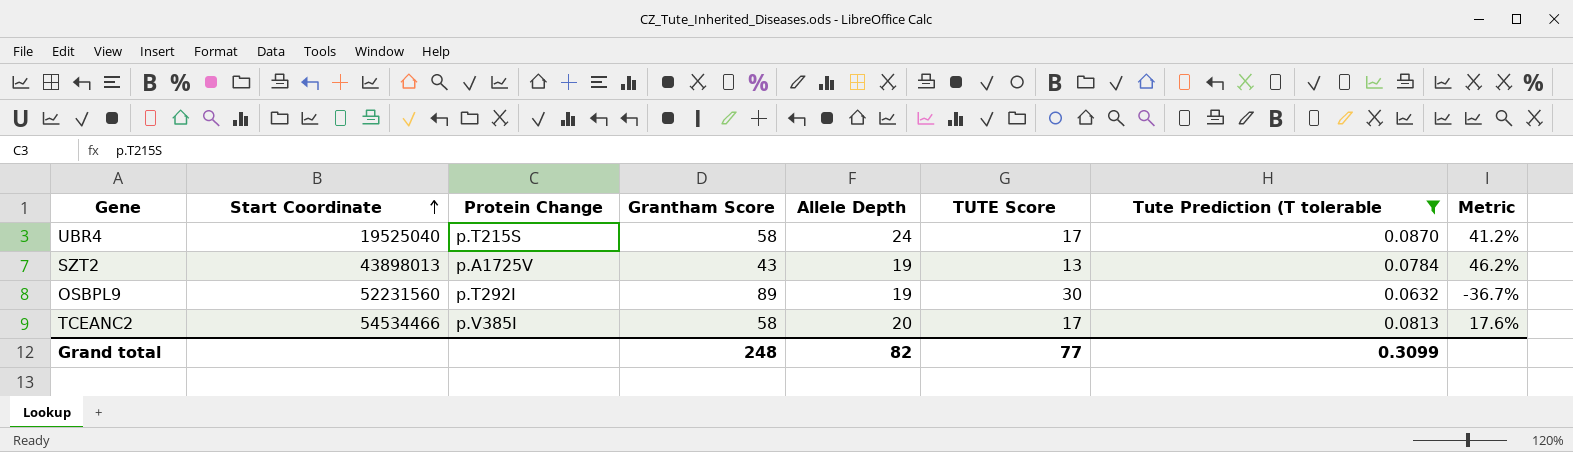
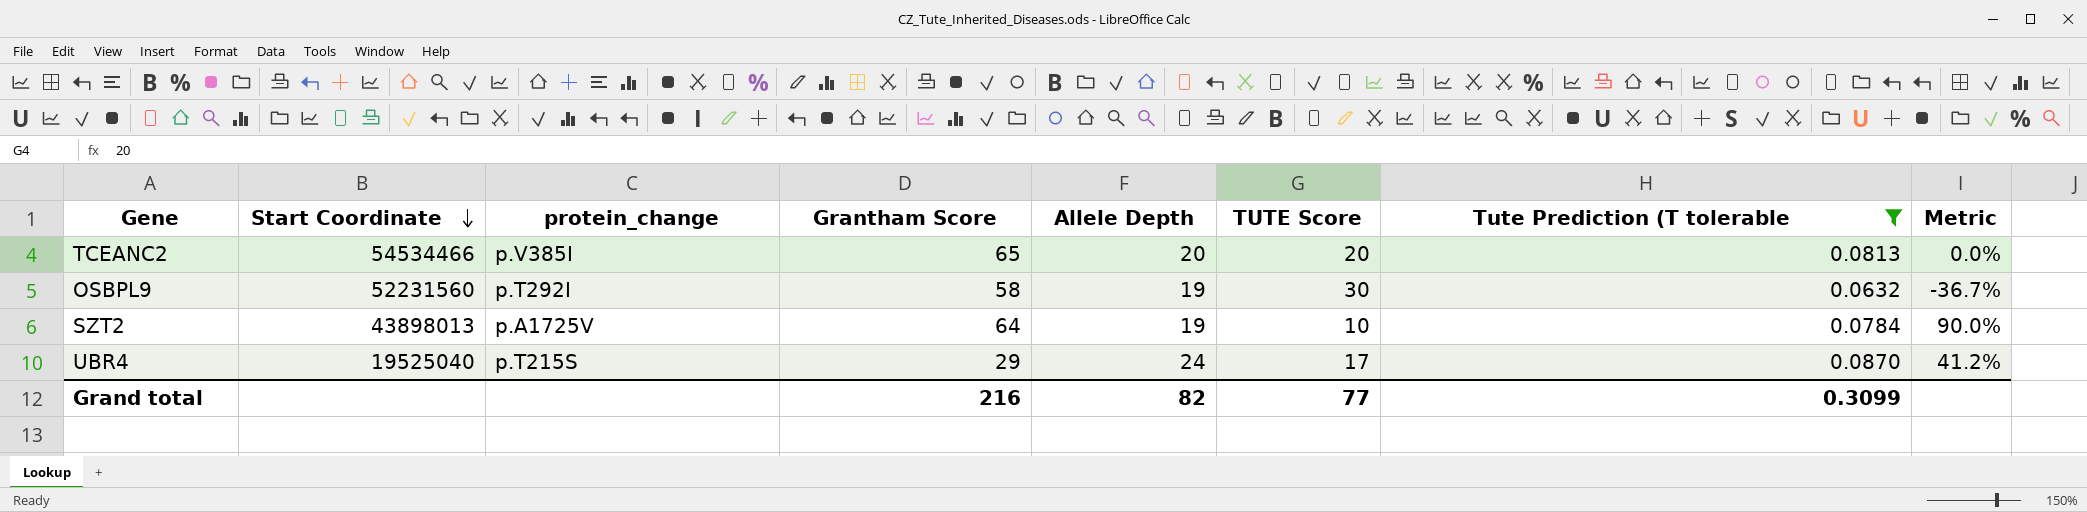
row order: Start Coordinate ascending -> Start Coordinate descending
column name: Protein Change -> protein_change
TCEANC2 | Grantham Score: 58 -> 65
TCEANC2 | TUTE Score: 17 -> 20
TCEANC2 | Metric: 17.6% -> 0.0%
OSBPL9 | Grantham Score: 89 -> 58
SZT2 | Grantham Score: 43 -> 64
SZT2 | TUTE Score: 13 -> 10
SZT2 | Metric: 46.2% -> 90.0%
UBR4 | Grantham Score: 58 -> 29
Grand total | Grantham Score: 248 -> 216

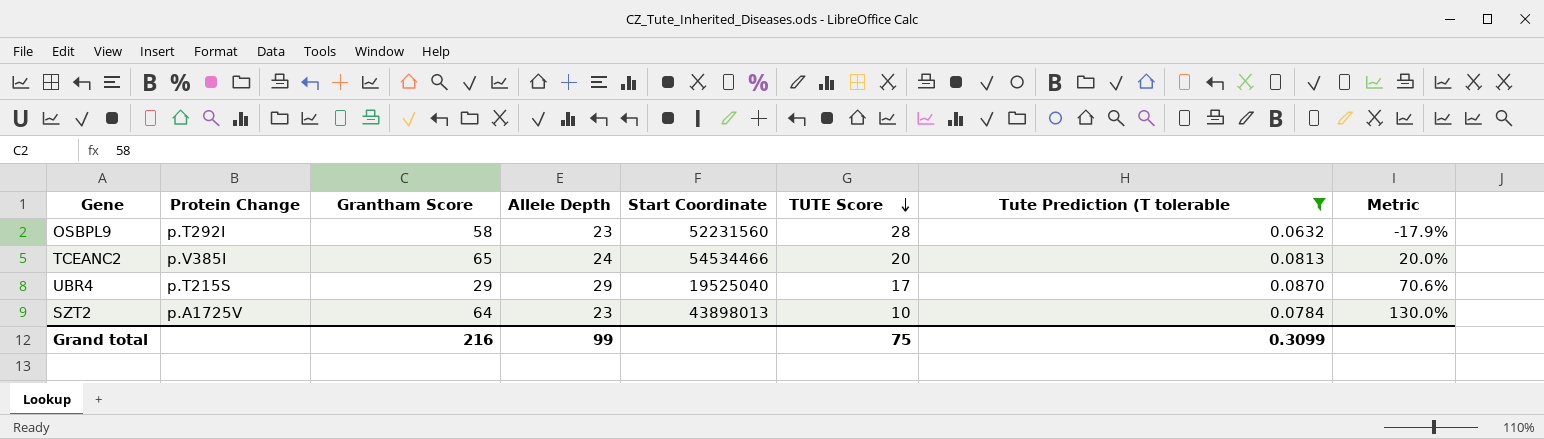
row order: Start Coordinate descending -> TUTE Score descending
column name: protein_change -> Protein Change
column Start Coordinate | position: 2 -> 5
OSBPL9 | Allele Depth: 19 -> 23
OSBPL9 | TUTE Score: 30 -> 28
OSBPL9 | Metric: -36.7% -> -17.9%
TCEANC2 | Allele Depth: 20 -> 24
TCEANC2 | Metric: 0.0% -> 20.0%
UBR4 | Allele Depth: 24 -> 29
UBR4 | Metric: 41.2% -> 70.6%
SZT2 | Allele Depth: 19 -> 23
SZT2 | Metric: 90.0% -> 130.0%
Grand total | Allele Depth: 82 -> 99
Grand total | TUTE Score: 77 -> 75

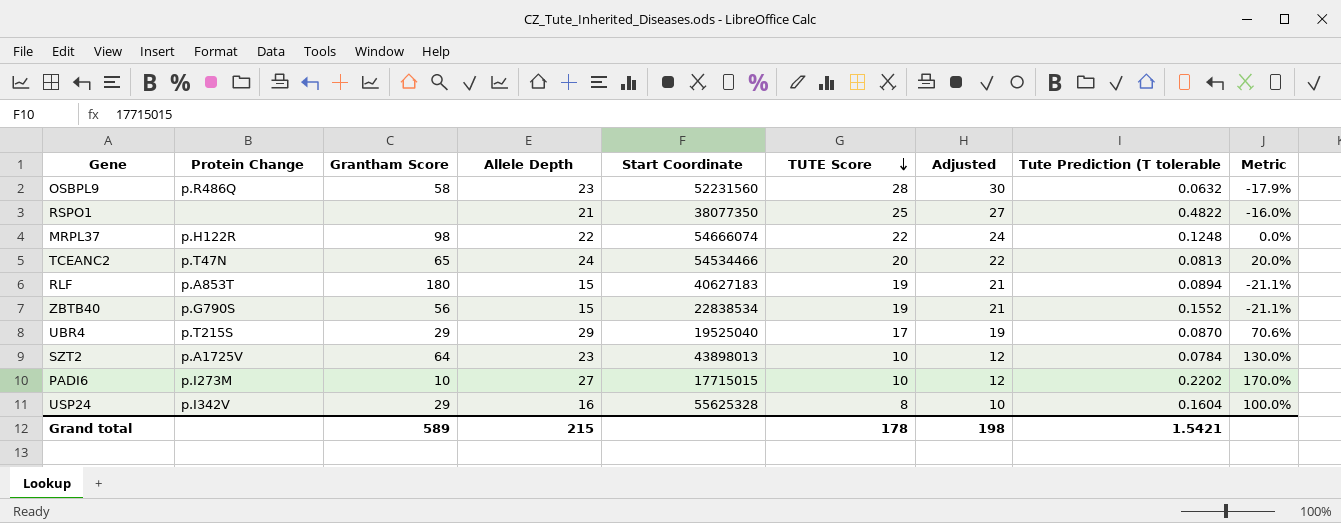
filter: Tute Prediction (T tolerable <= 0.0870 -> none
column Adjusted | formula: none -> [TUTE Score] + 2
OSBPL9 | Protein Change: p.T292I -> p.R486Q
TCEANC2 | Protein Change: p.V385I -> p.T47N
Grand total | Grantham Score: 216 -> 589
Grand total | Allele Depth: 99 -> 215
Grand total | TUTE Score: 75 -> 178
Grand total | Tute Prediction (T tolerable: 0.3099 -> 1.5421

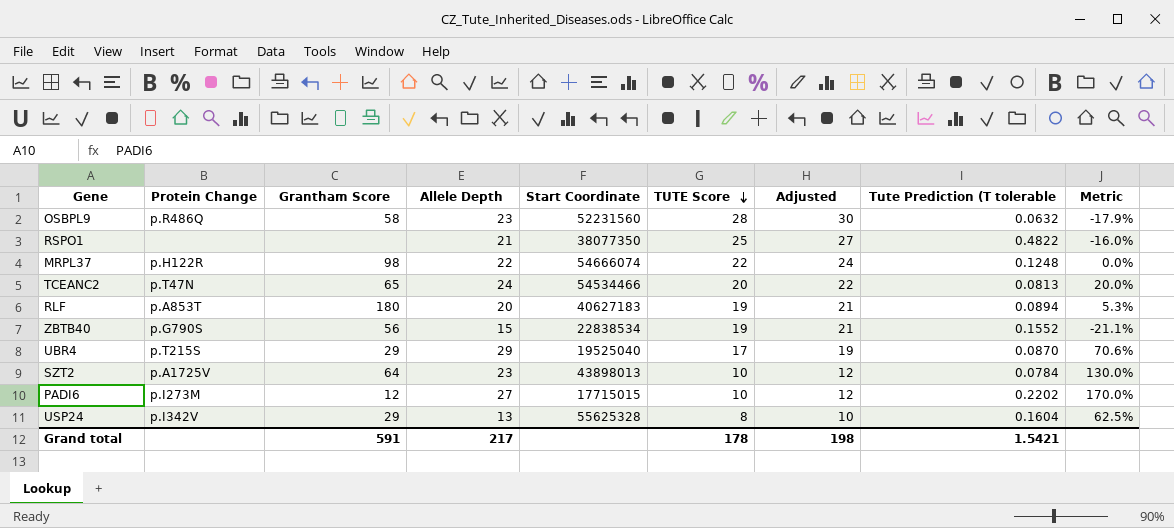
RLF | Allele Depth: 15 -> 20
RLF | Metric: -21.1% -> 5.3%
PADI6 | Grantham Score: 10 -> 12
USP24 | Allele Depth: 16 -> 13
USP24 | Metric: 100.0% -> 62.5%
Grand total | Grantham Score: 589 -> 591
Grand total | Allele Depth: 215 -> 217

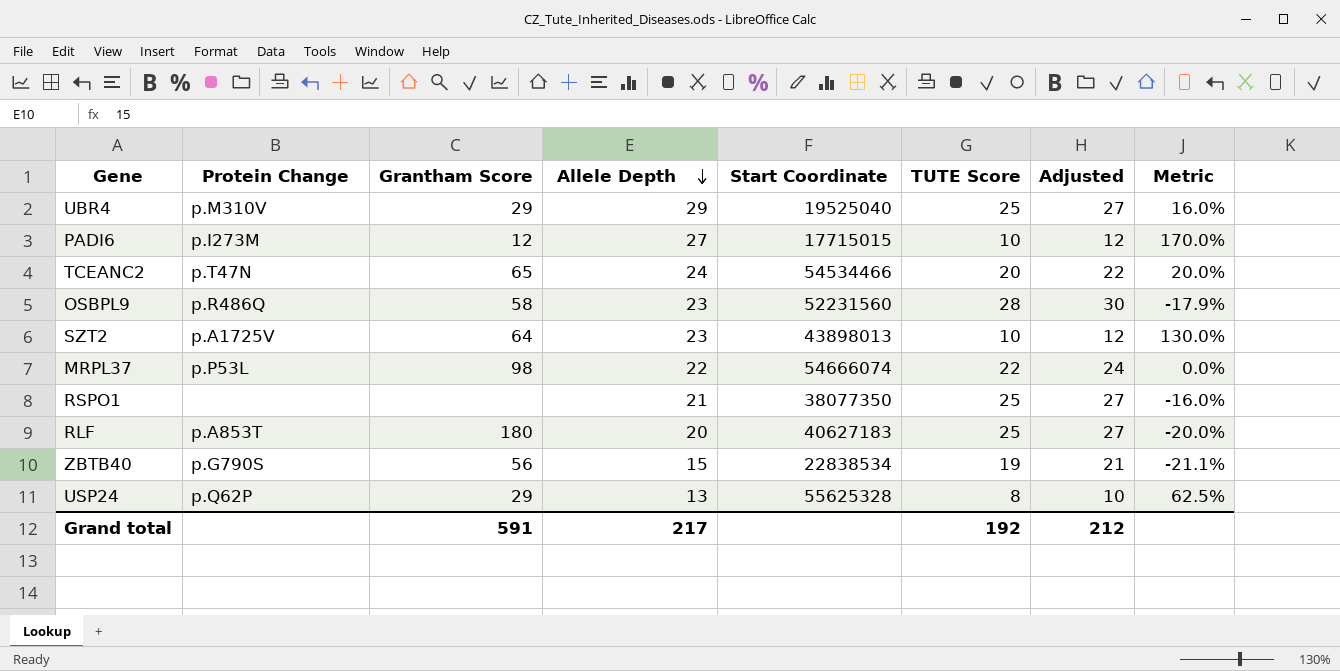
row order: TUTE Score descending -> Allele Depth descending
column Tute Prediction (T tolerable | position: 8 -> none
UBR4 | Protein Change: p.T215S -> p.M310V
UBR4 | TUTE Score: 17 -> 25
UBR4 | Adjusted: 19 -> 27
UBR4 | Metric: 70.6% -> 16.0%
MRPL37 | Protein Change: p.H122R -> p.P53L
RLF | TUTE Score: 19 -> 25
RLF | Adjusted: 21 -> 27
RLF | Metric: 5.3% -> -20.0%
USP24 | Protein Change: p.I342V -> p.Q62P
Grand total | TUTE Score: 178 -> 192
Grand total | Adjusted: 198 -> 212

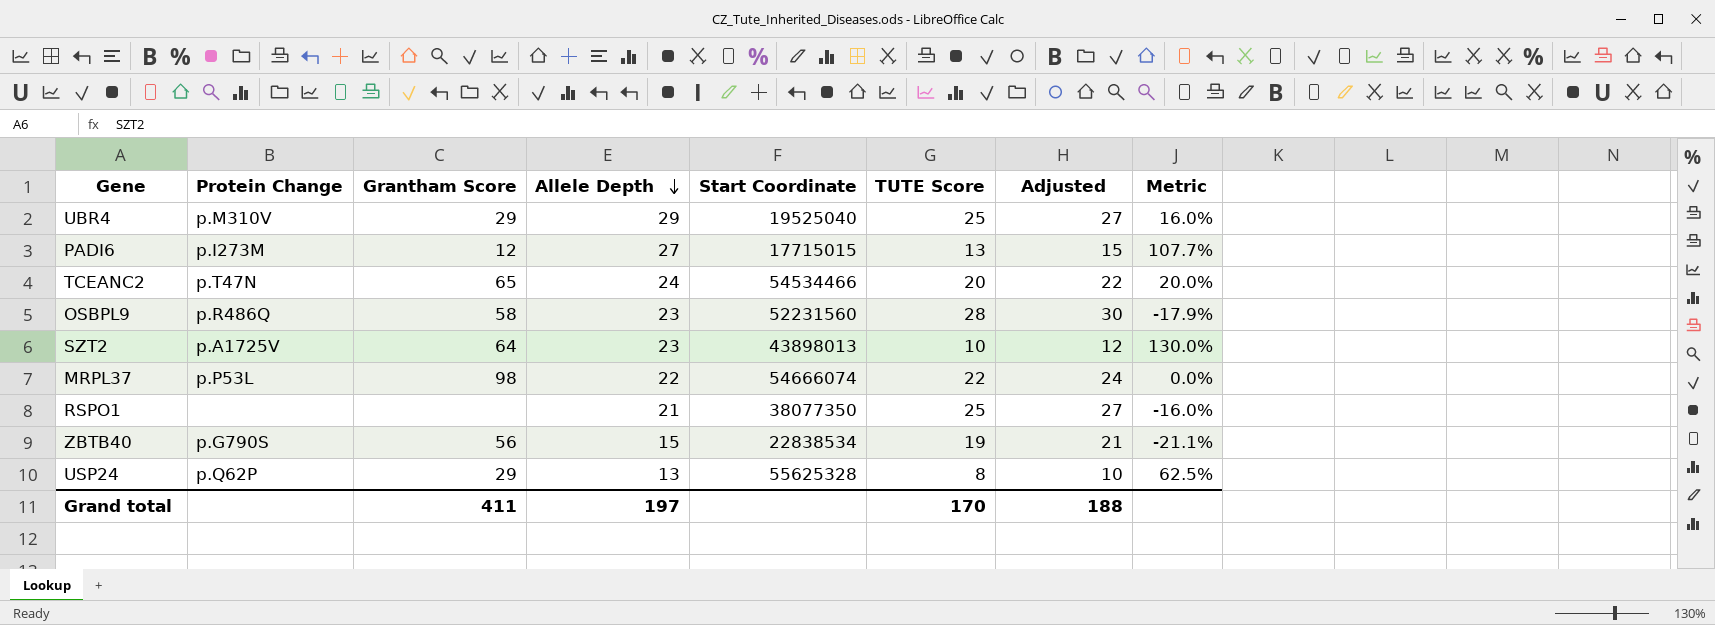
row RLF: p.A853T | 180 | 20 | 40627183 | 25 | 27 | -20.0% -> none
PADI6 | TUTE Score: 10 -> 13
PADI6 | Adjusted: 12 -> 15
PADI6 | Metric: 170.0% -> 107.7%
Grand total | Grantham Score: 591 -> 411
Grand total | Allele Depth: 217 -> 197
Grand total | TUTE Score: 192 -> 170
Grand total | Adjusted: 212 -> 188

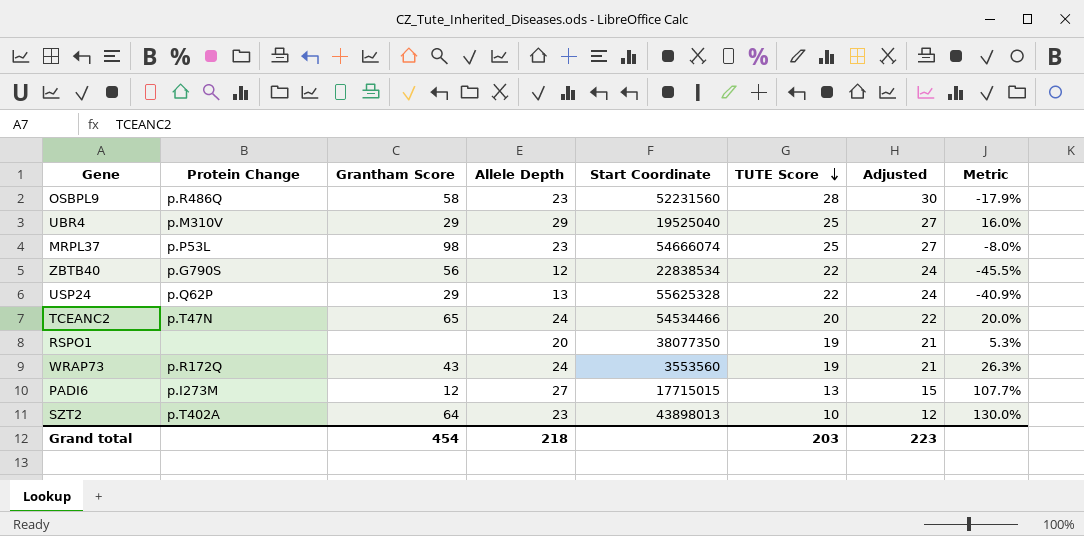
row order: Allele Depth descending -> TUTE Score descending
MRPL37 | Allele Depth: 22 -> 23
MRPL37 | TUTE Score: 22 -> 25
MRPL37 | Adjusted: 24 -> 27
MRPL37 | Metric: 0.0% -> -8.0%
ZBTB40 | Allele Depth: 15 -> 12
ZBTB40 | TUTE Score: 19 -> 22
ZBTB40 | Adjusted: 21 -> 24
ZBTB40 | Metric: -21.1% -> -45.5%
USP24 | TUTE Score: 8 -> 22
USP24 | Adjusted: 10 -> 24
USP24 | Metric: 62.5% -> -40.9%
RSPO1 | Allele Depth: 21 -> 20
RSPO1 | TUTE Score: 25 -> 19
RSPO1 | Adjusted: 27 -> 21
RSPO1 | Metric: -16.0% -> 5.3%
row WRAP73: none -> p.R172Q | 43 | 24 | 3553560 | 19 | 21 | 26.3%
SZT2 | Protein Change: p.A1725V -> p.T402A
Grand total | Grantham Score: 411 -> 454
Grand total | Allele Depth: 197 -> 218
Grand total | TUTE Score: 170 -> 203
Grand total | Adjusted: 188 -> 223

